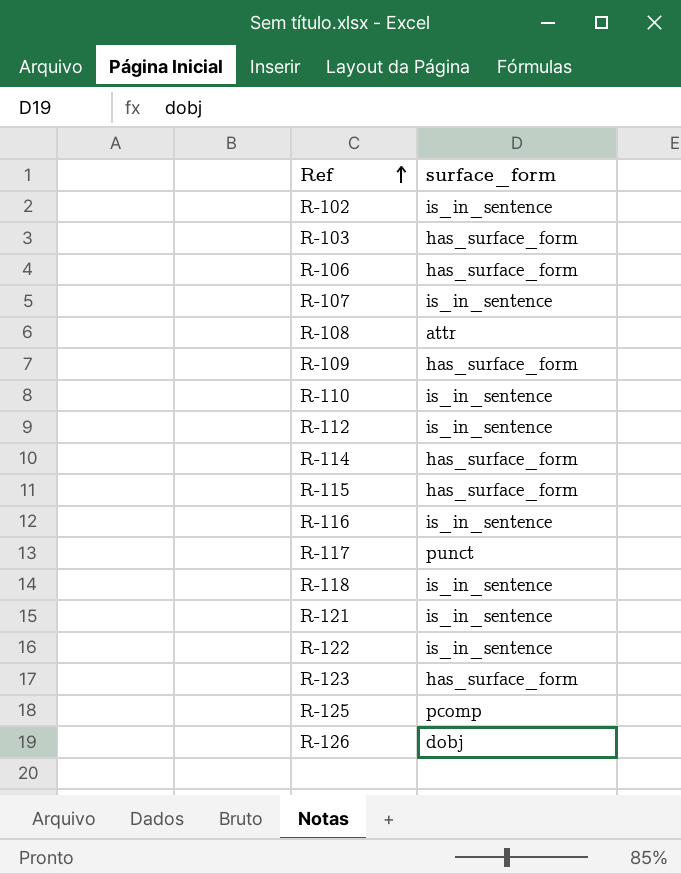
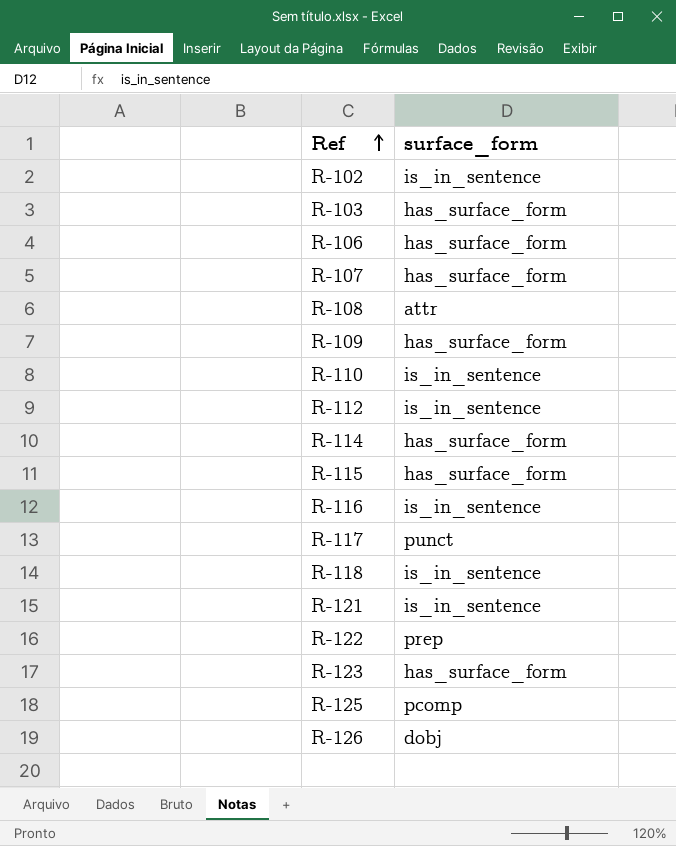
R-107 | surface_form: is_in_sentence -> has_surface_form
R-122 | surface_form: is_in_sentence -> prep

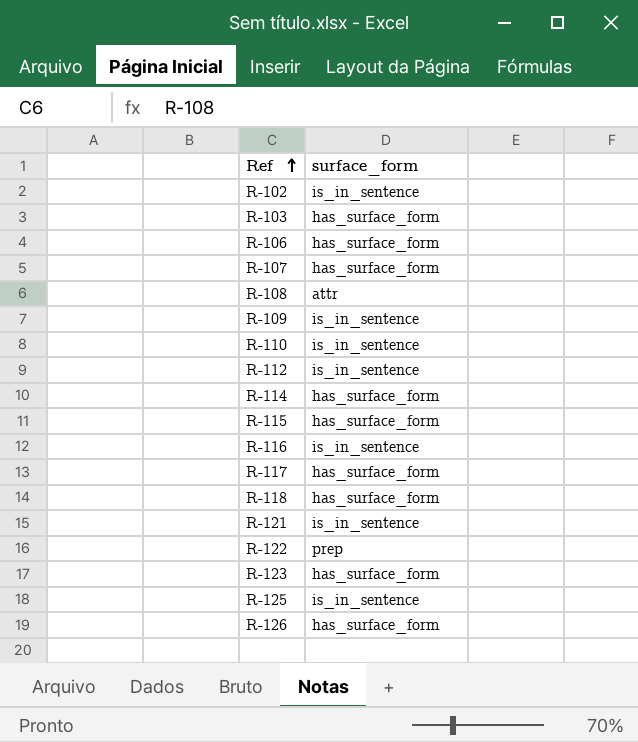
R-109 | surface_form: has_surface_form -> is_in_sentence
R-117 | surface_form: punct -> has_surface_form
R-118 | surface_form: is_in_sentence -> has_surface_form
R-125 | surface_form: pcomp -> is_in_sentence
R-126 | surface_form: dobj -> has_surface_form

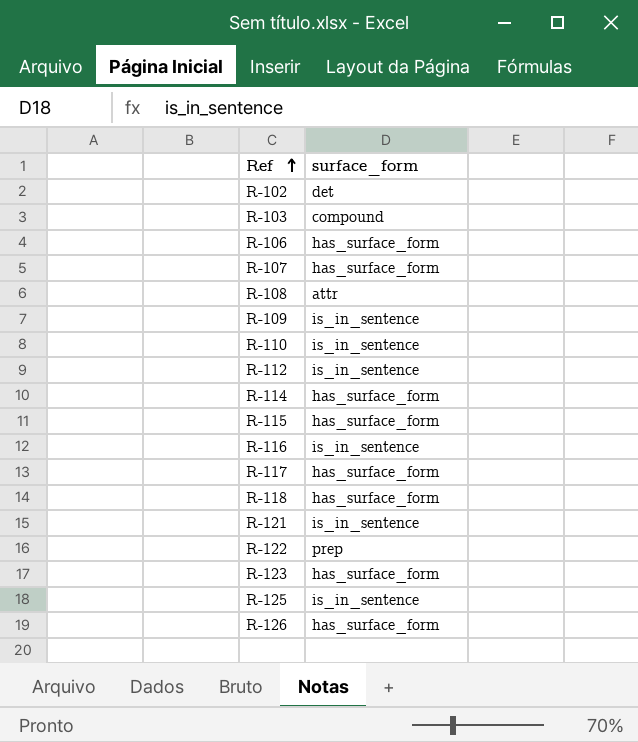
R-102 | surface_form: is_in_sentence -> det
R-103 | surface_form: has_surface_form -> compound

